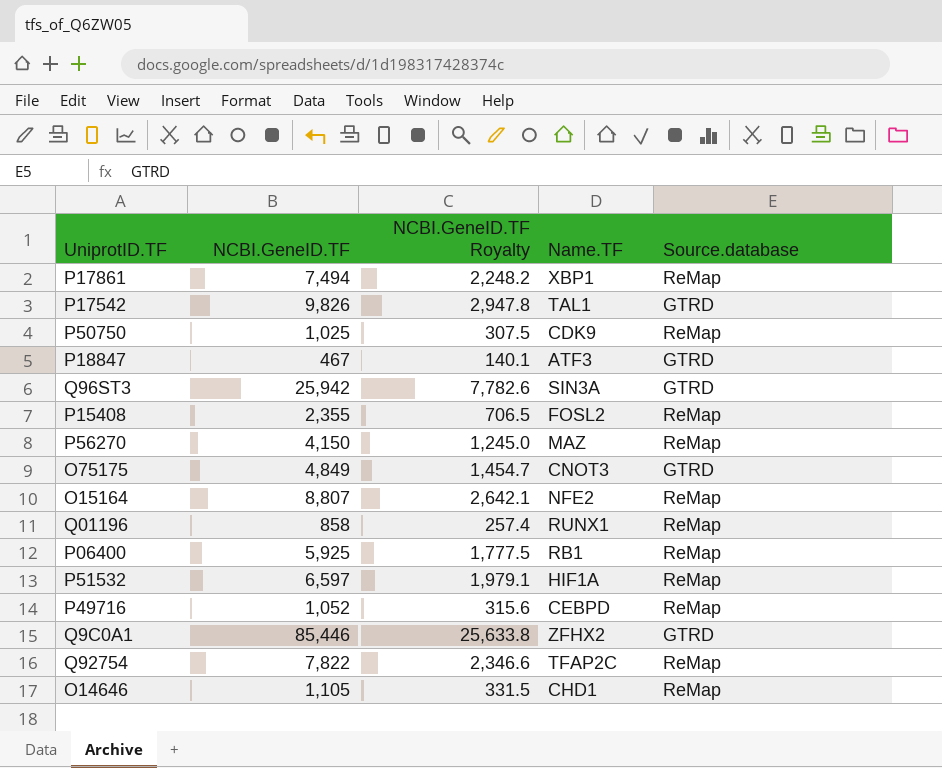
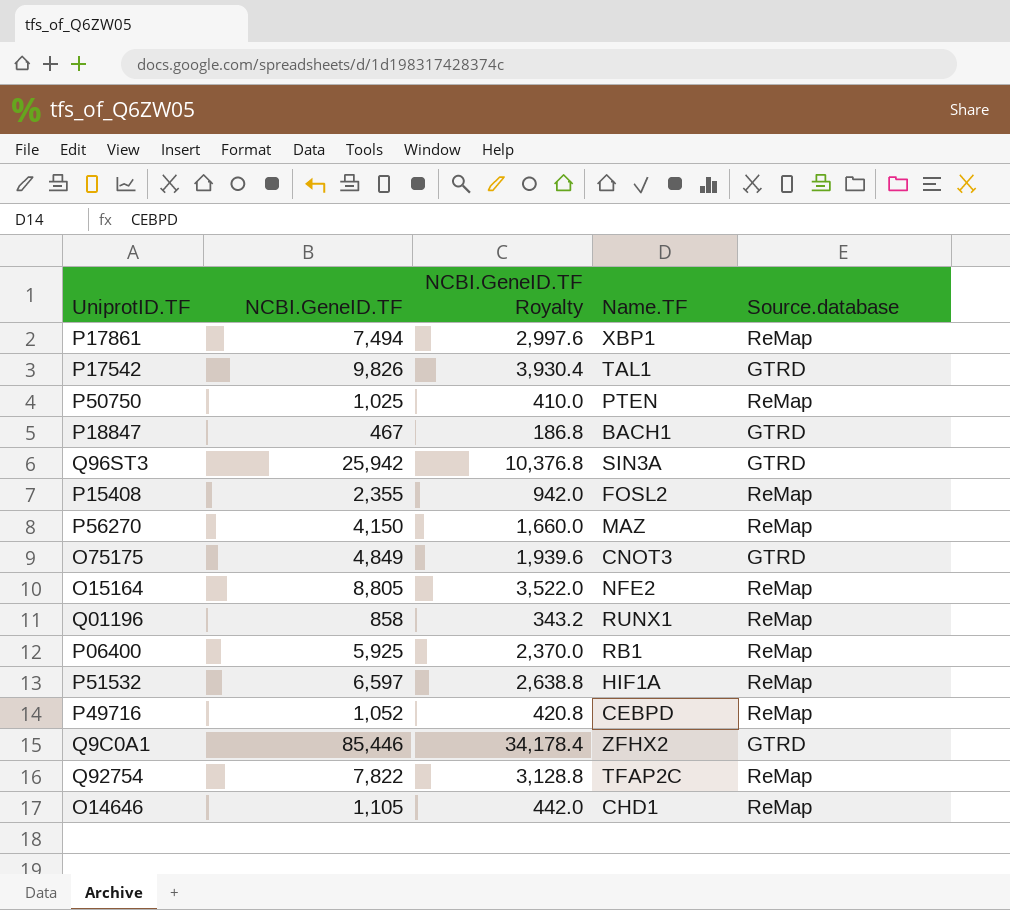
column NCBI.GeneID.TF Royalty | formula: [NCBI.GeneID.TF] * 0.3 -> [NCBI.GeneID.TF] * 0.4
P50750 | Name.TF: CDK9 -> PTEN
P18847 | Name.TF: ATF3 -> BACH1
O15164 | NCBI.GeneID.TF: 8,807 -> 8,805

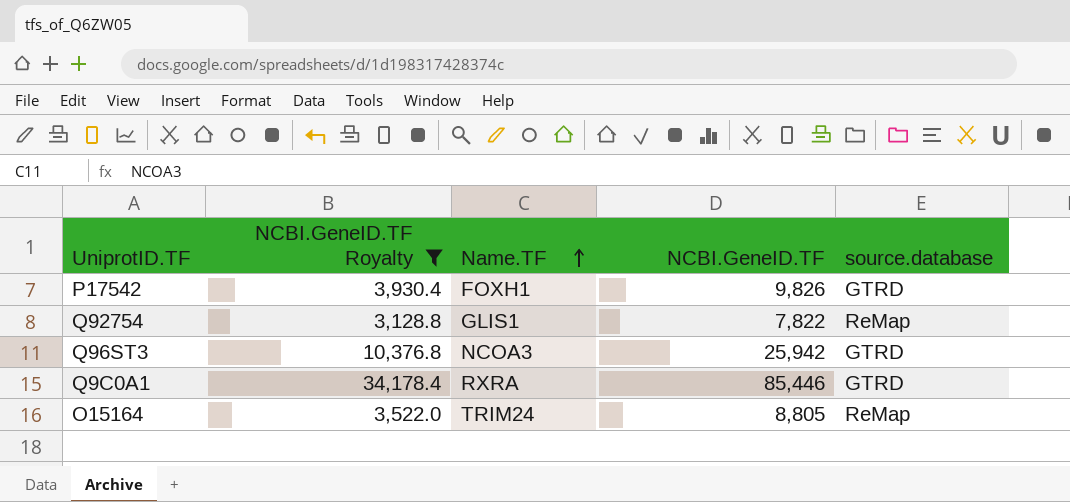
filter: none -> NCBI.GeneID.TF Royalty >= 3,128.8
row order: none -> Name.TF ascending
column NCBI.GeneID.TF | position: 2 -> 4
column name: Source.database -> source.database
P17542 | Name.TF: TAL1 -> FOXH1
Q92754 | Name.TF: TFAP2C -> GLIS1
Q96ST3 | Name.TF: SIN3A -> NCOA3
Q9C0A1 | Name.TF: ZFHX2 -> RXRA
O15164 | Name.TF: NFE2 -> TRIM24

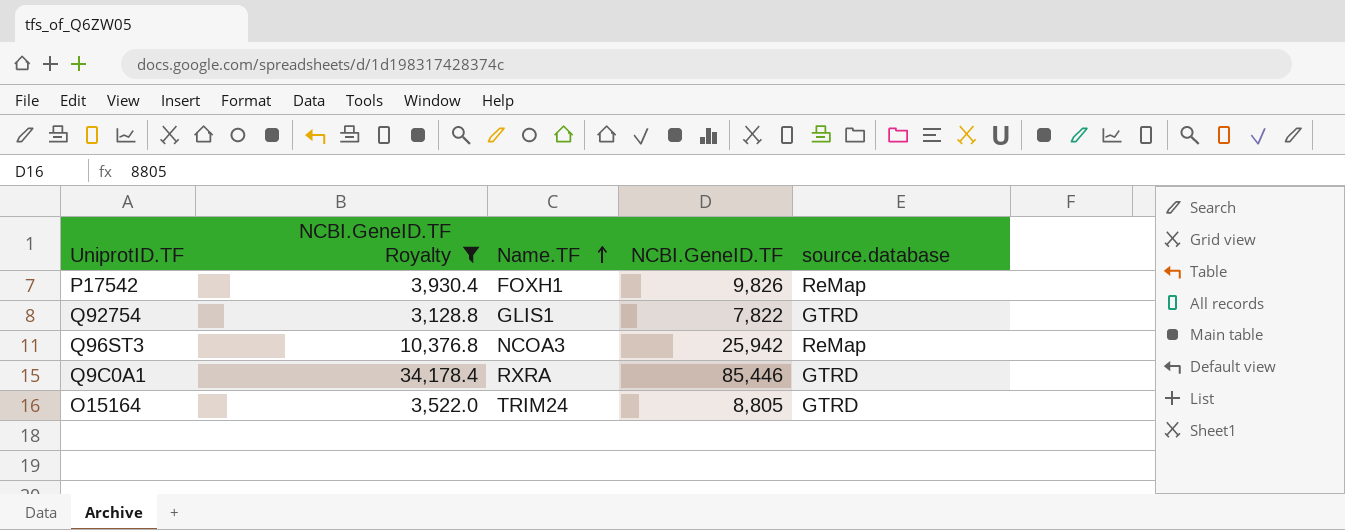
P17542 | source.database: GTRD -> ReMap
Q92754 | source.database: ReMap -> GTRD
Q96ST3 | source.database: GTRD -> ReMap
O15164 | source.database: ReMap -> GTRD

